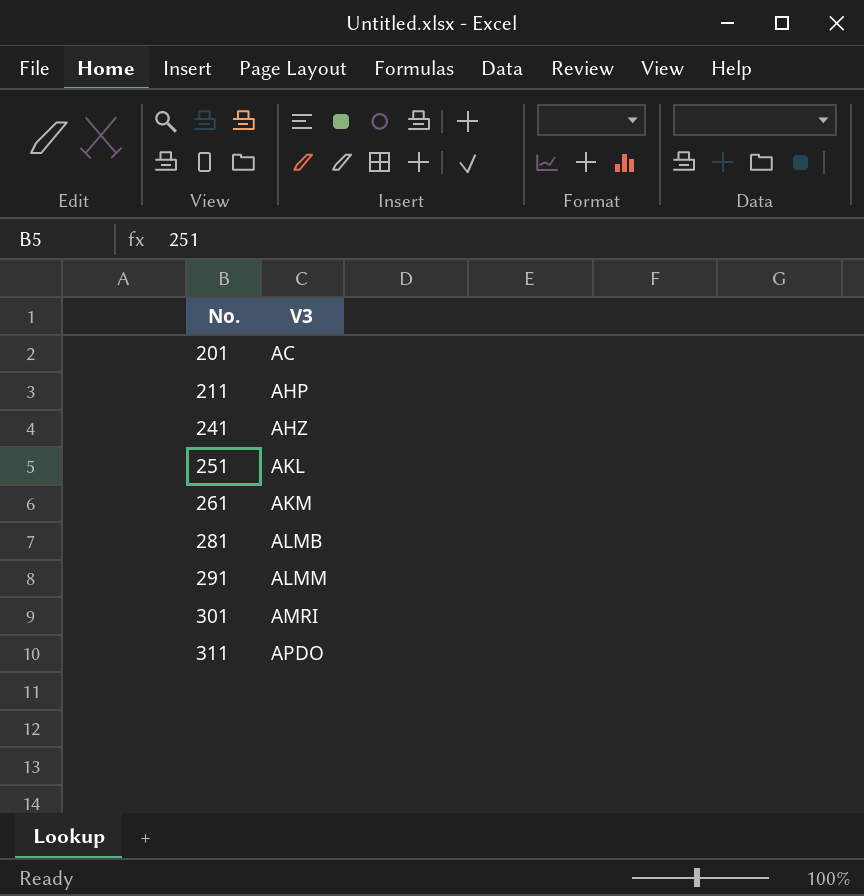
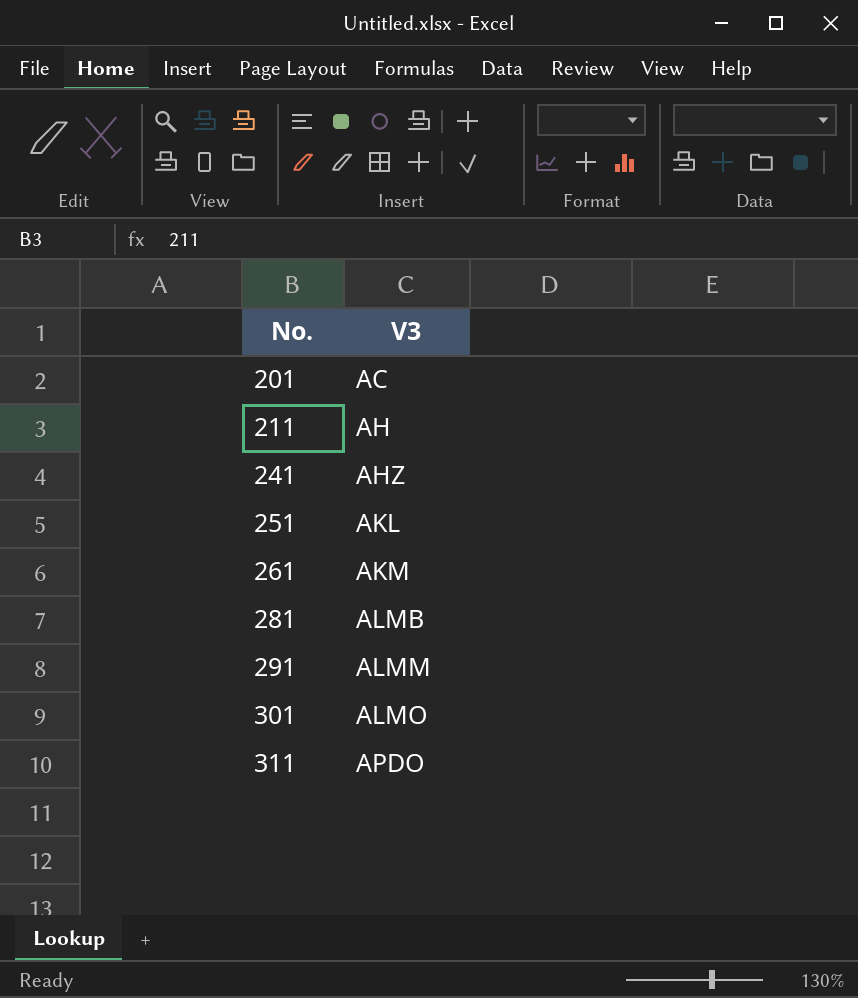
211 | V3: AHP -> AH
301 | V3: AMRI -> ALMO

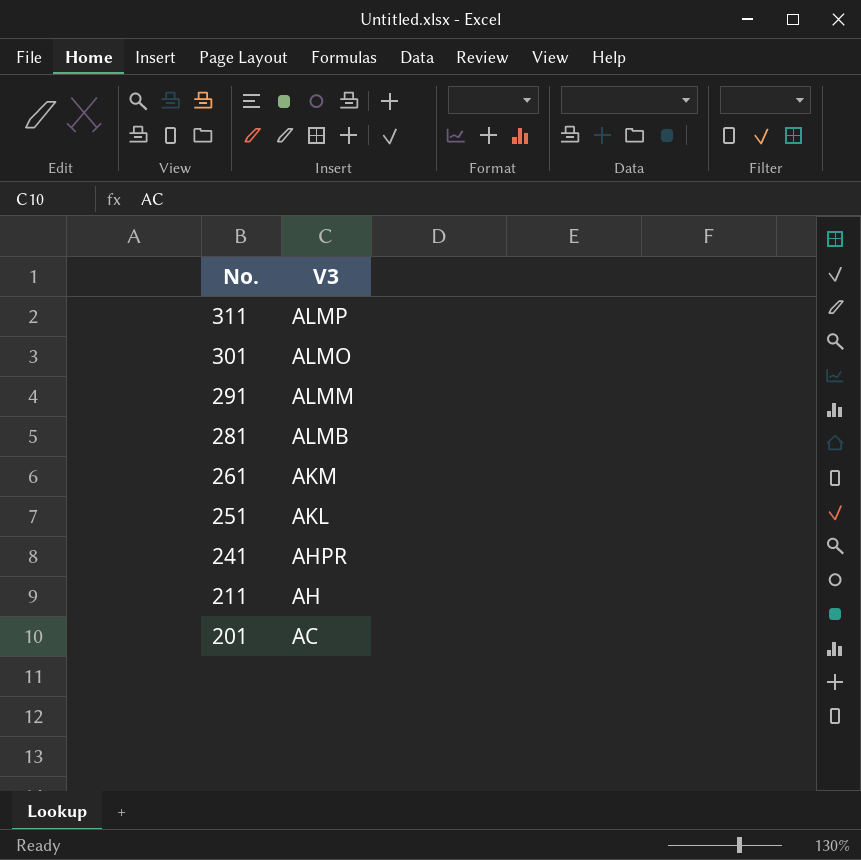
row order: No. ascending -> No. descending
311 | V3: APDO -> ALMP
241 | V3: AHZ -> AHPR

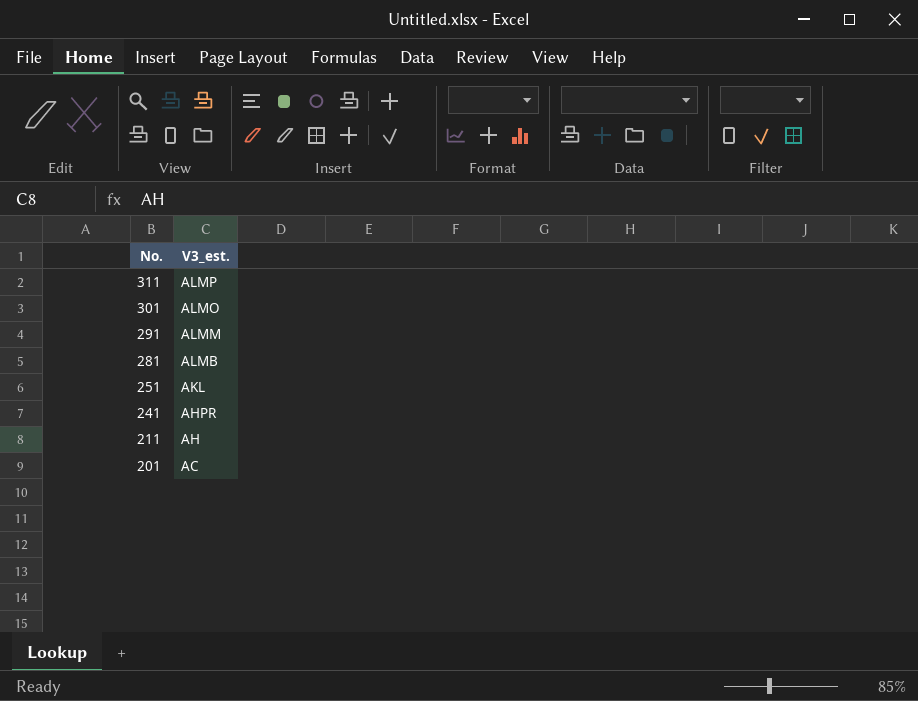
column name: V3 -> V3_est.
row 261: AKM -> none

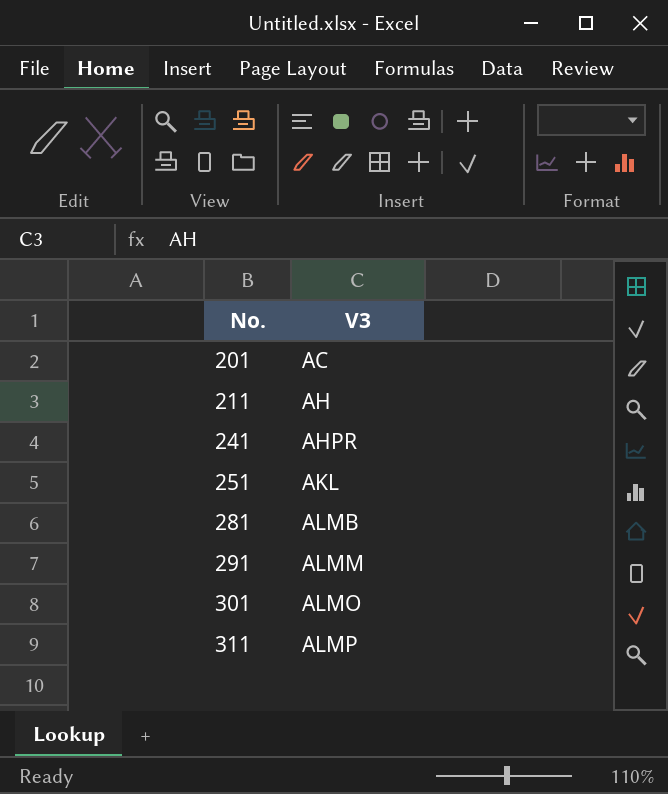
row order: No. descending -> No. ascending
column name: V3_est. -> V3

